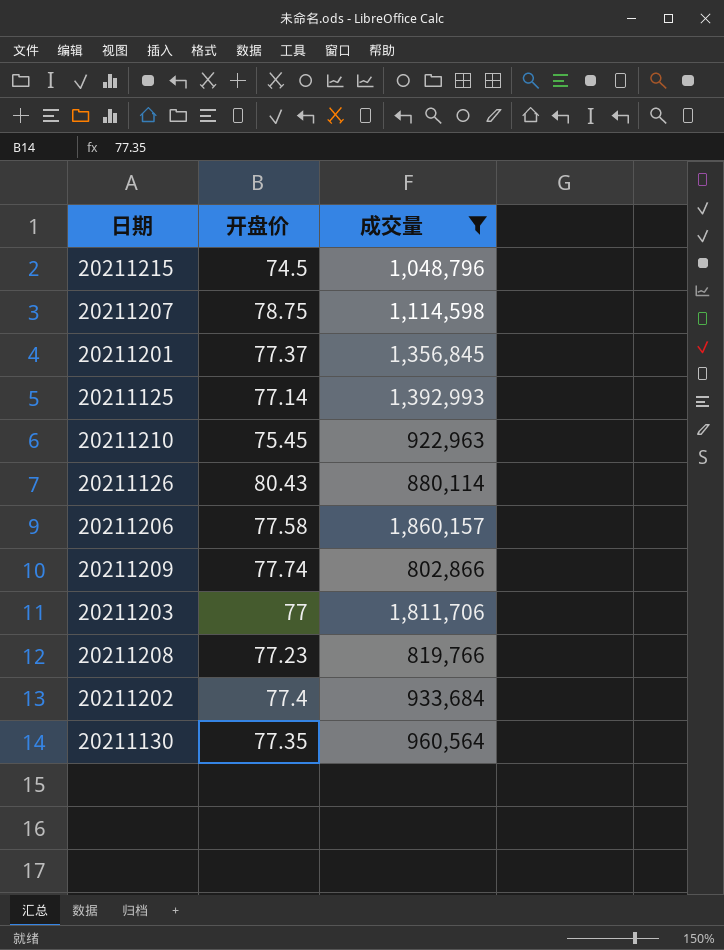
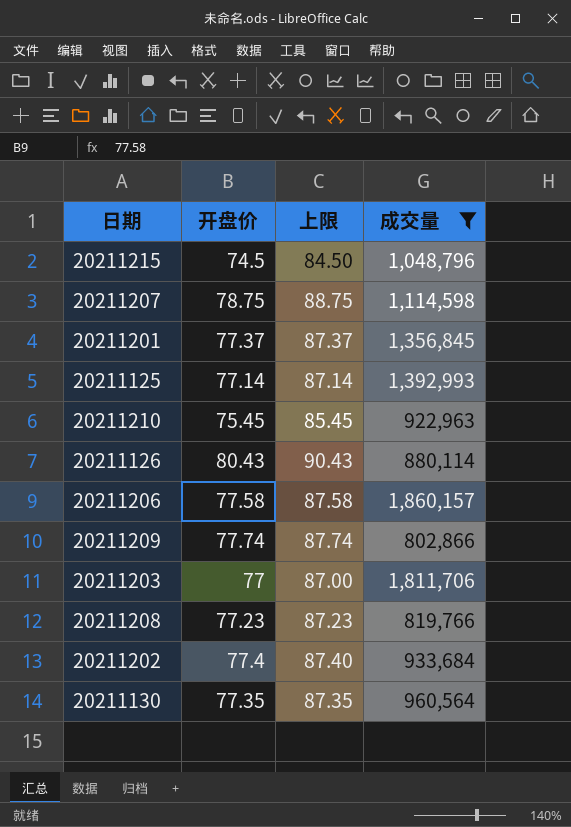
column 上限 | formula: none -> [开盘价] + 10

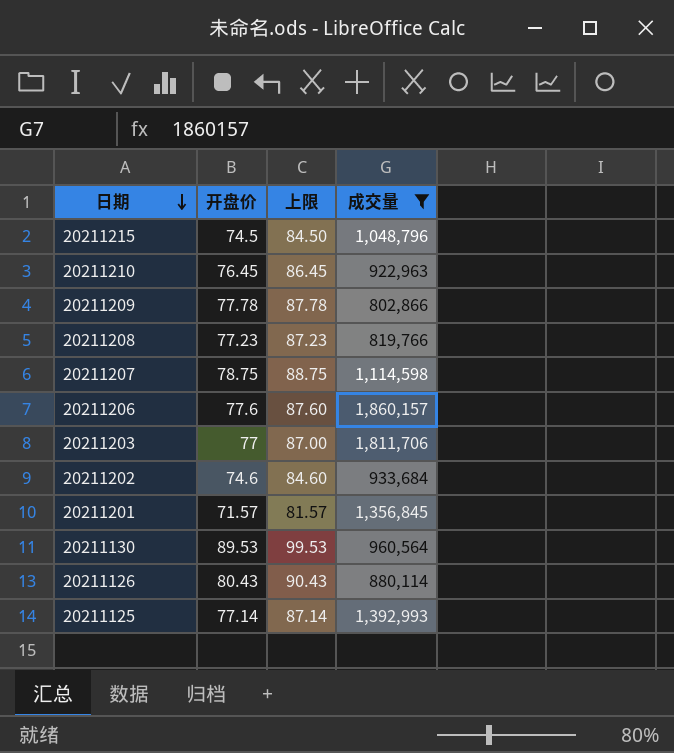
row order: none -> 日期 descending
20211210 | 开盘价: 75.45 -> 76.45
20211210 | 上限: 85.45 -> 86.45
20211209 | 开盘价: 77.74 -> 77.78
20211209 | 上限: 87.74 -> 87.78
20211206 | 开盘价: 77.58 -> 77.6
20211206 | 上限: 87.58 -> 87.60
20211202 | 开盘价: 77.4 -> 74.6
20211202 | 上限: 87.40 -> 84.60
20211201 | 开盘价: 77.37 -> 71.57
20211201 | 上限: 87.37 -> 81.57
20211130 | 开盘价: 77.35 -> 89.53
20211130 | 上限: 87.35 -> 99.53

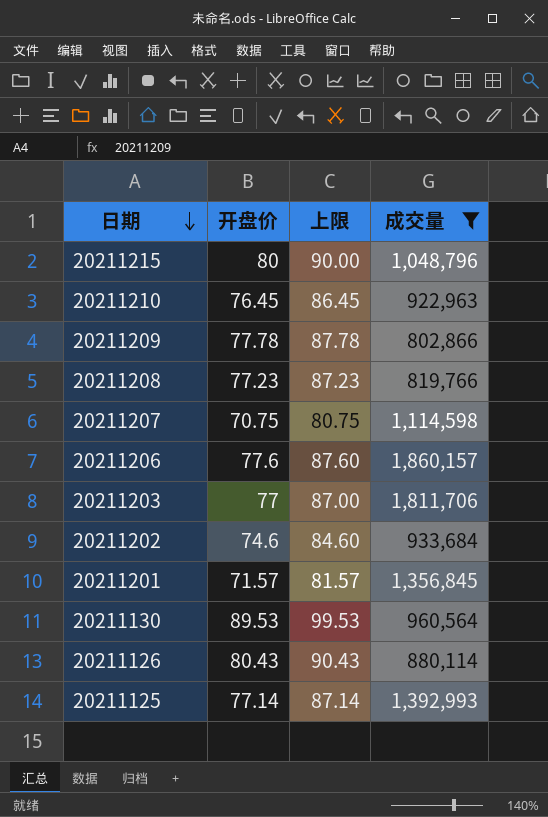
20211215 | 开盘价: 74.5 -> 80
20211215 | 上限: 84.50 -> 90.00
20211207 | 开盘价: 78.75 -> 70.75
20211207 | 上限: 88.75 -> 80.75

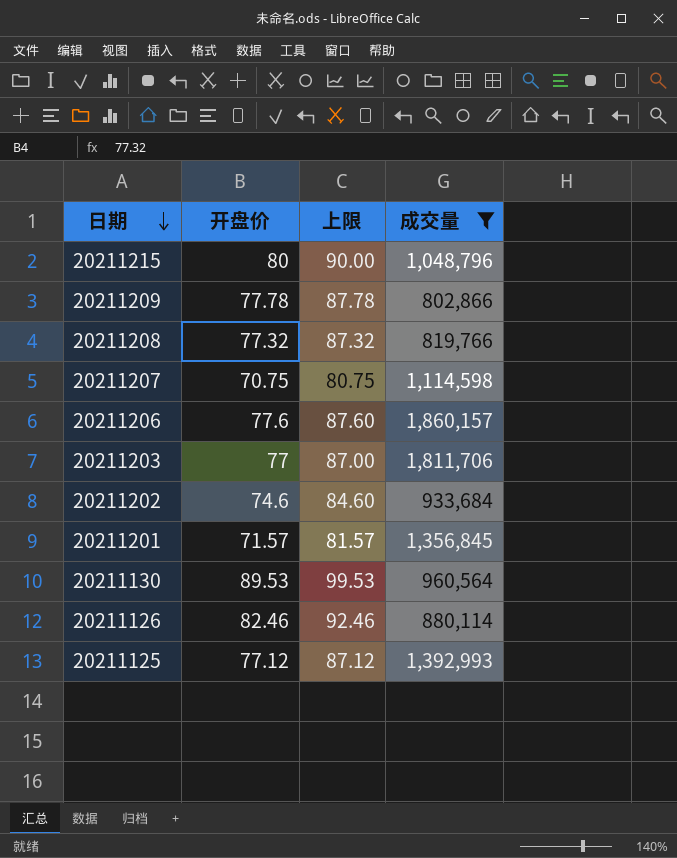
row 20211210: 76.45 | 86.45 | 922,963 -> none
20211208 | 开盘价: 77.23 -> 77.32
20211208 | 上限: 87.23 -> 87.32
20211126 | 开盘价: 80.43 -> 82.46
20211126 | 上限: 90.43 -> 92.46
20211125 | 开盘价: 77.14 -> 77.12
20211125 | 上限: 87.14 -> 87.12

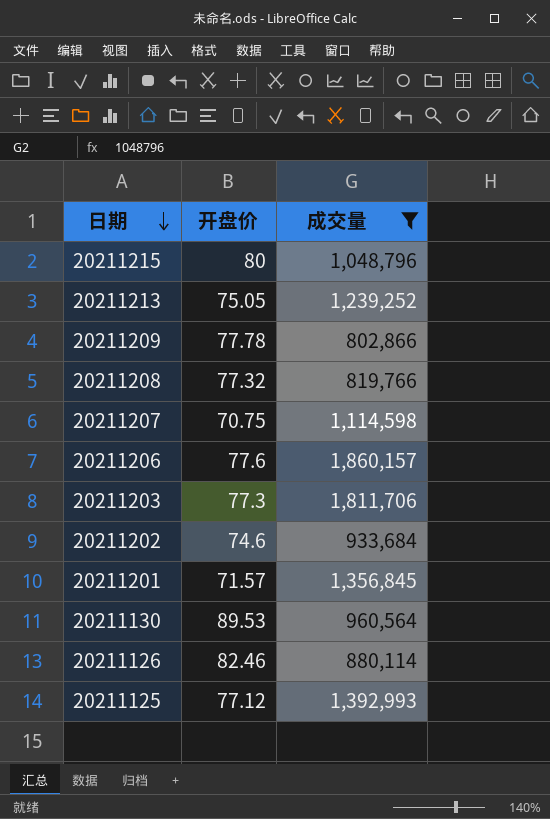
column 上限 | formula: [开盘价] + 10 -> none
row 20211213: none -> 75.05 | 1,239,252
20211203 | 开盘价: 77 -> 77.3

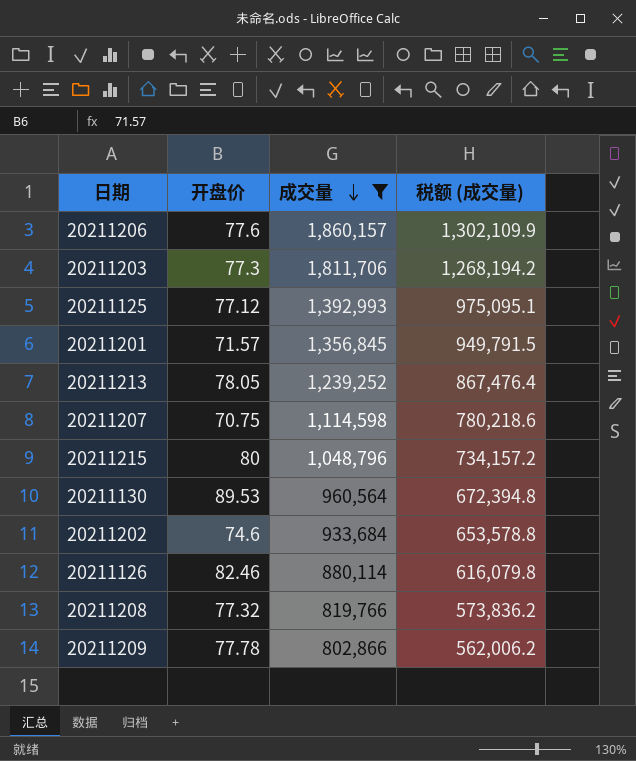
row order: 日期 descending -> 成交量 descending
column 税额 (成交量) | formula: none -> [成交量] * 0.7
20211213 | 开盘价: 75.05 -> 78.05

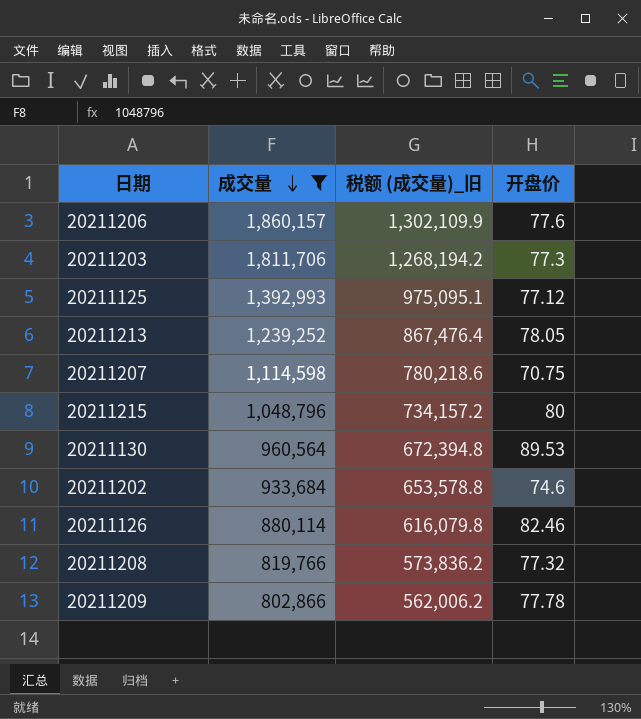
column name: 税额 (成交量) -> 税额 (成交量)_旧
column 开盘价 | position: 2 -> 4
row 20211201: 71.57 | 1,356,845 | 949,791.5 -> none

